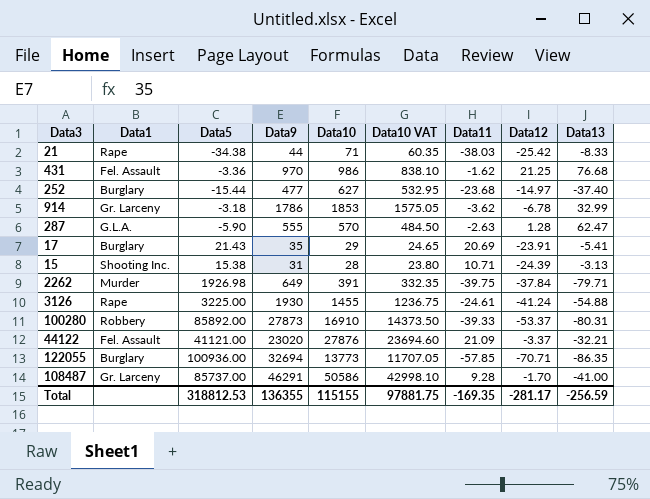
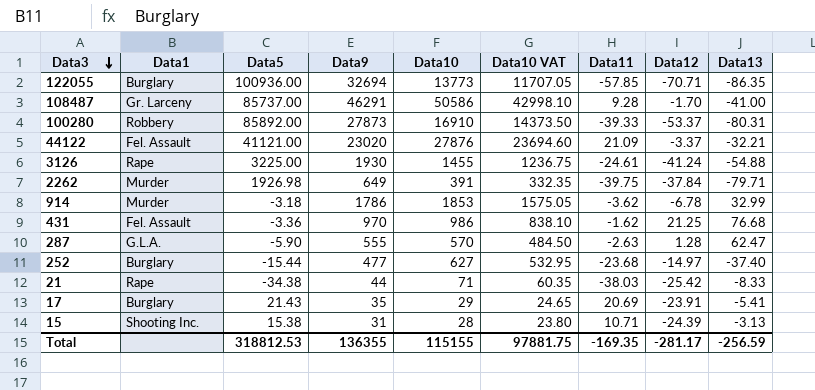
row order: none -> Data3 descending
914 | Data1: Gr. Larceny -> Murder

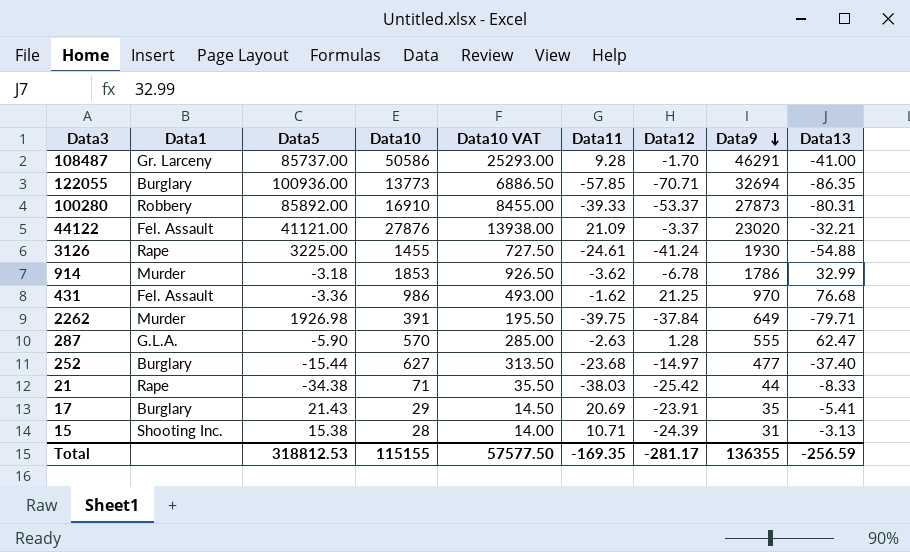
row order: Data3 descending -> Data9 descending
column Data10 VAT | formula: [Data10] * 0.85 -> [Data10] * 0.5
column Data9 | position: 4 -> 8
Total | Data10 VAT: 97881.75 -> 57577.50

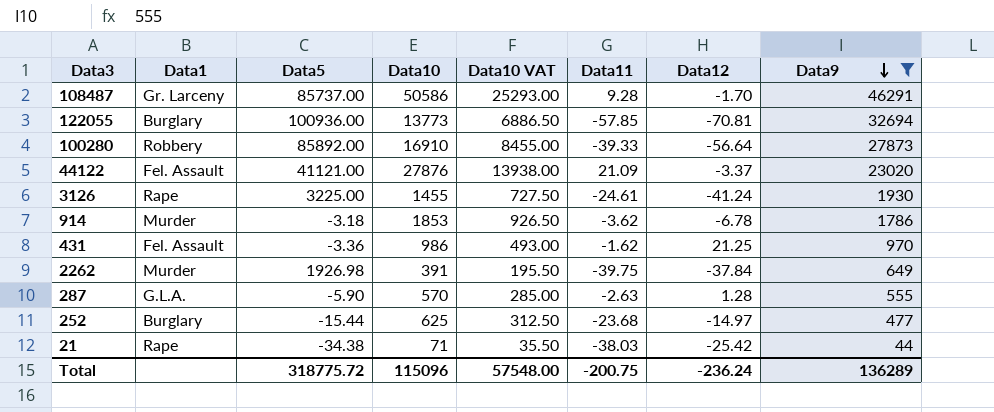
filter: none -> Data9 >= 44
column Data13 | position: 9 -> none
122055 | Data12: -70.71 -> -70.81
100280 | Data12: -53.37 -> -56.64
252 | Data10: 627 -> 625
252 | Data10 VAT: 313.50 -> 312.50
Total | Data5: 318812.53 -> 318775.72
Total | Data10: 115155 -> 115096
Total | Data10 VAT: 57577.50 -> 57548.00
Total | Data11: -169.35 -> -200.75
Total | Data12: -281.17 -> -236.24
Total | Data9: 136355 -> 136289

